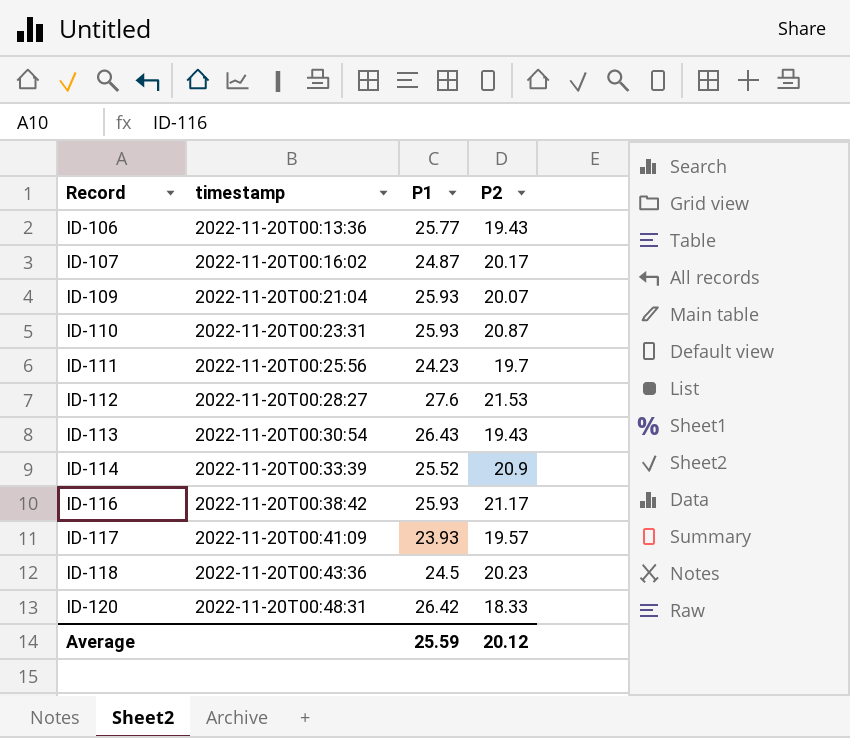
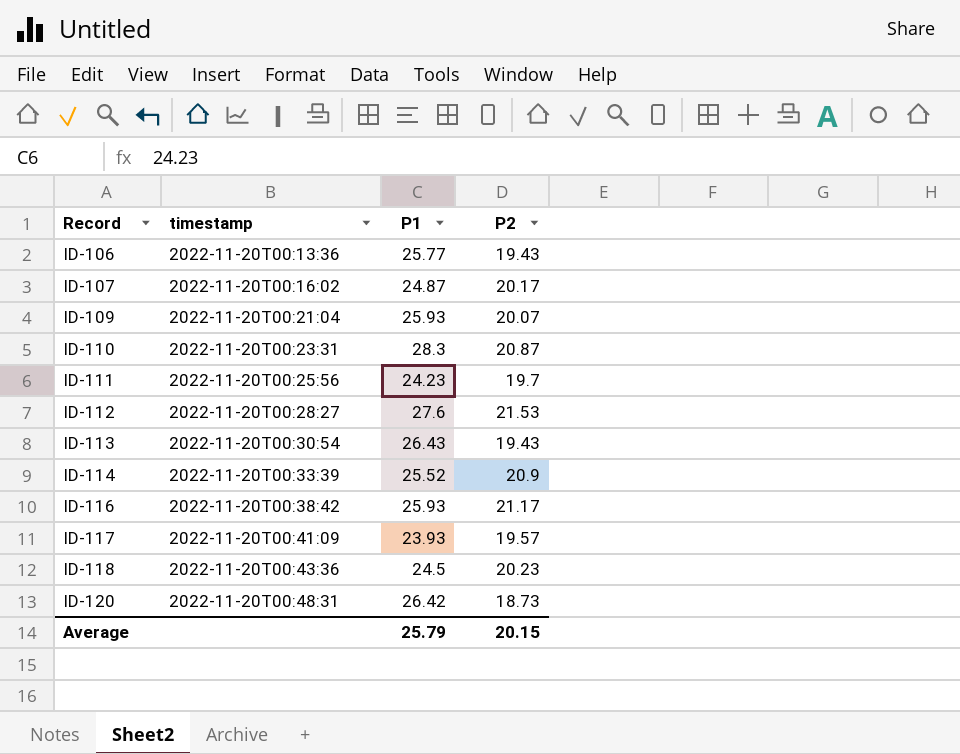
ID-110 | P1: 25.93 -> 28.3
ID-120 | P2: 18.33 -> 18.73
Average | P1: 25.59 -> 25.79
Average | P2: 20.12 -> 20.15

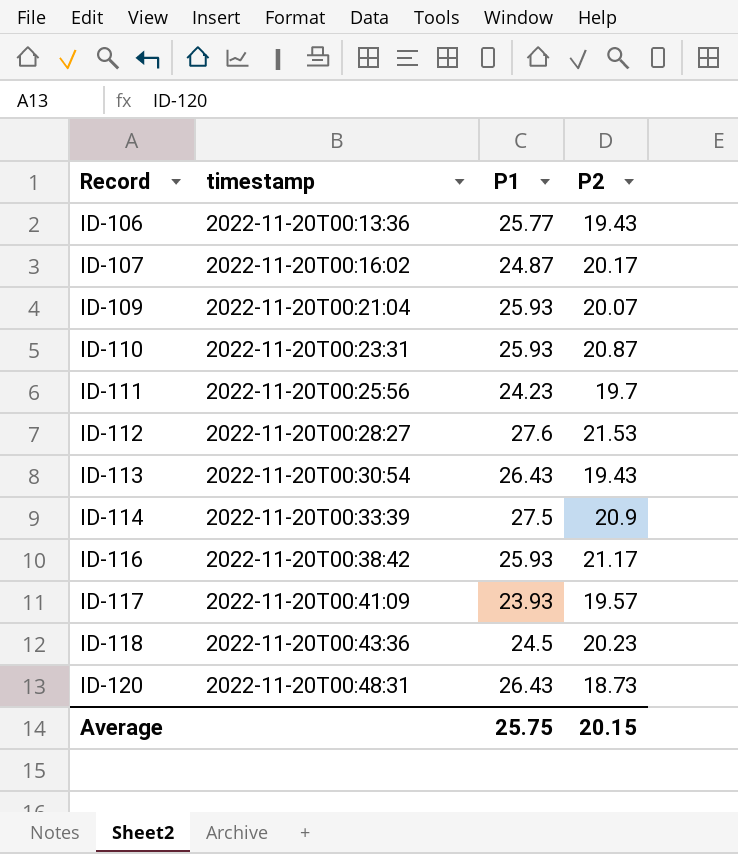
ID-110 | P1: 28.3 -> 25.93
ID-114 | P1: 25.52 -> 27.5
ID-120 | P1: 26.42 -> 26.43
Average | P1: 25.79 -> 25.75

